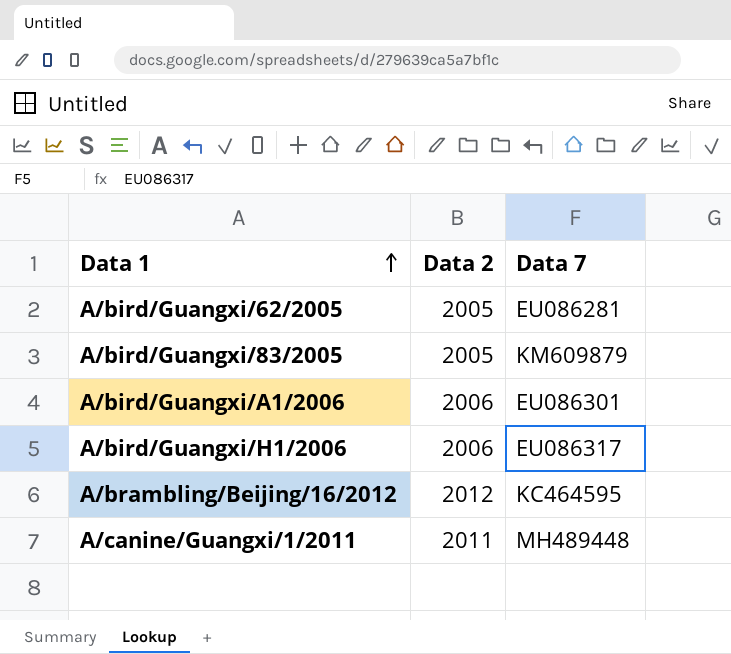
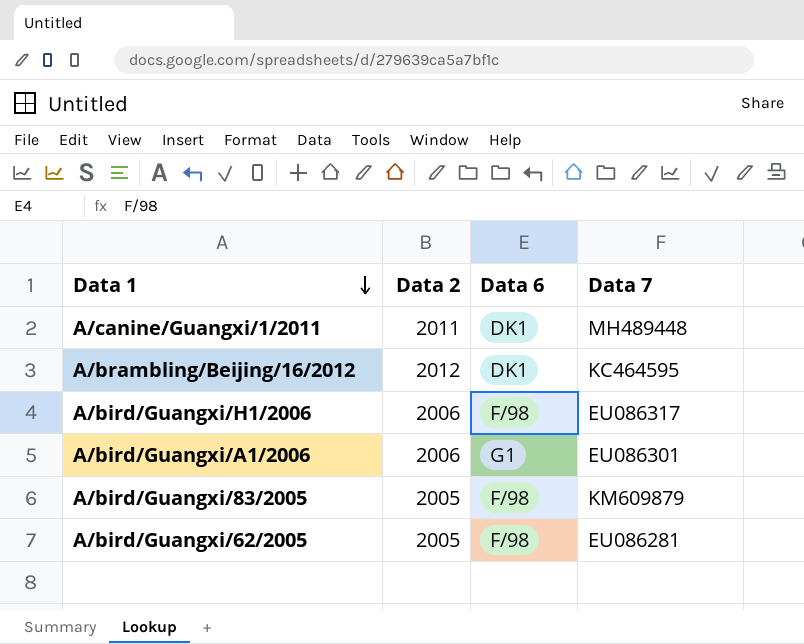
row order: Data 1 ascending -> Data 1 descending
column Data 6 | position: none -> 3

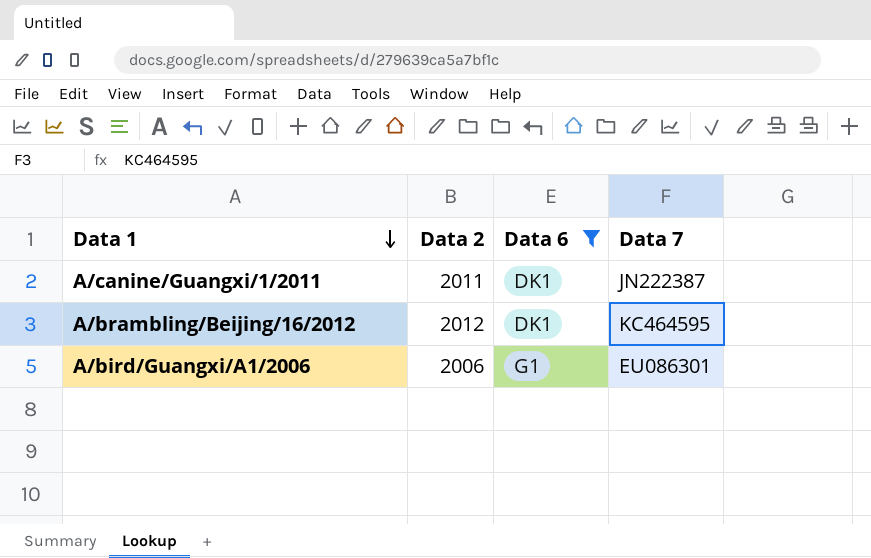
filter: none -> Data 6 != F/98
A/canine/Guangxi/1/2011 | Data 7: MH489448 -> JN222387

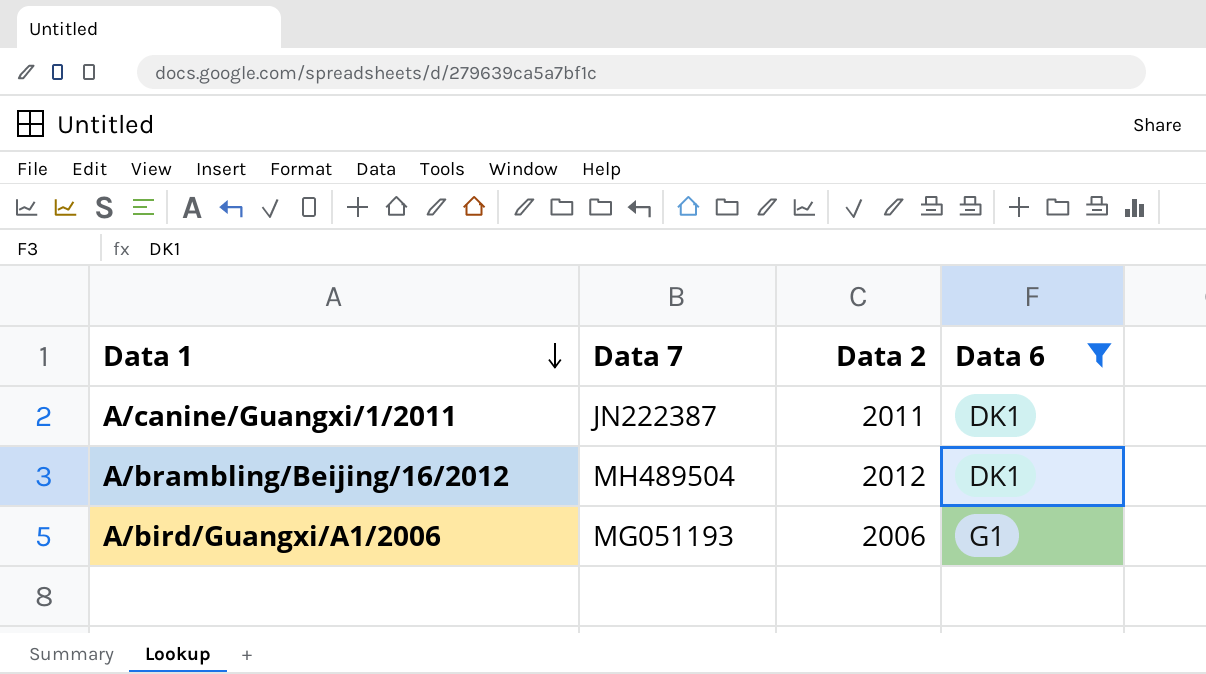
column Data 7 | position: 4 -> 2
A/brambling/Beijing/16/2012 | Data 7: KC464595 -> MH489504
A/bird/Guangxi/A1/2006 | Data 7: EU086301 -> MG051193

